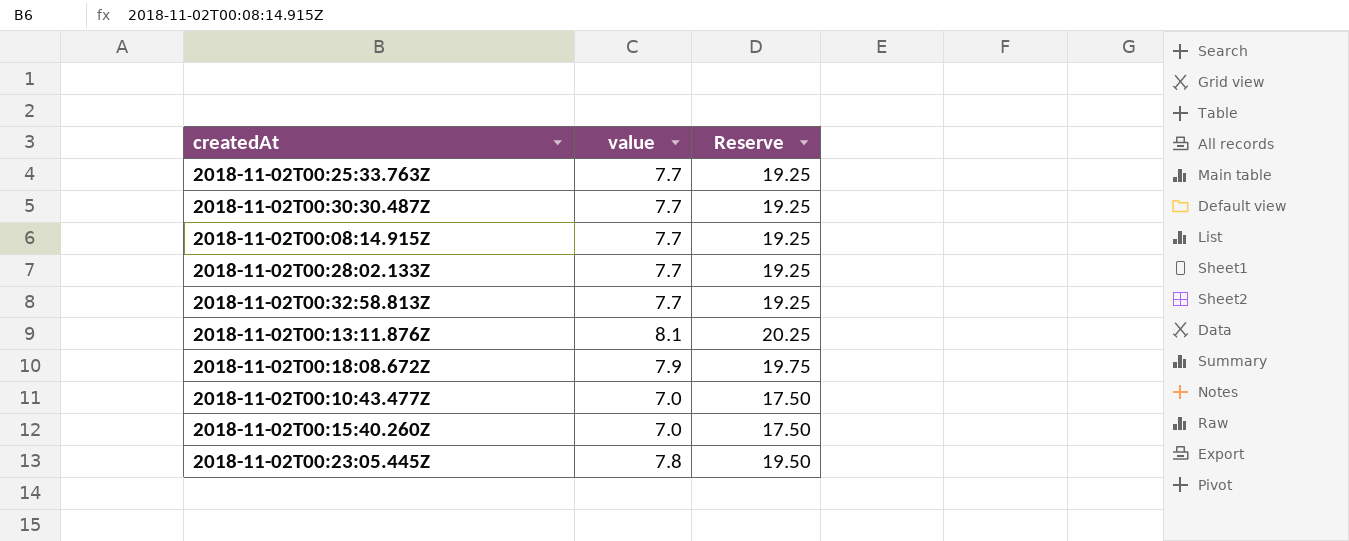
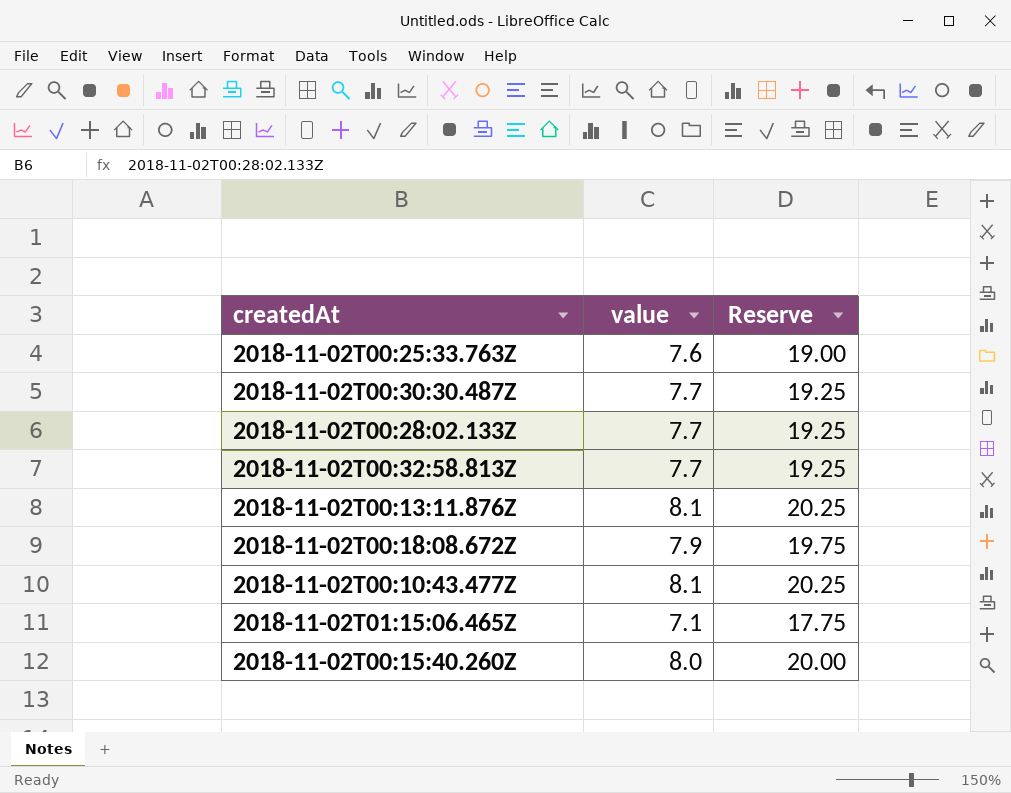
row 2018-11-02T00:08:14.915Z: 7.7 | 19.25 -> none
row 2018-11-02T00:23:05.445Z: 7.8 | 19.50 -> none
2018-11-02T00:25:33.763Z | value: 7.7 -> 7.6
2018-11-02T00:25:33.763Z | Reserve: 19.25 -> 19.00
2018-11-02T00:10:43.477Z | value: 7.0 -> 8.1
2018-11-02T00:10:43.477Z | Reserve: 17.50 -> 20.25
row 2018-11-02T01:15:06.465Z: none -> 7.1 | 17.75
2018-11-02T00:15:40.260Z | value: 7.0 -> 8.0
2018-11-02T00:15:40.260Z | Reserve: 17.50 -> 20.00

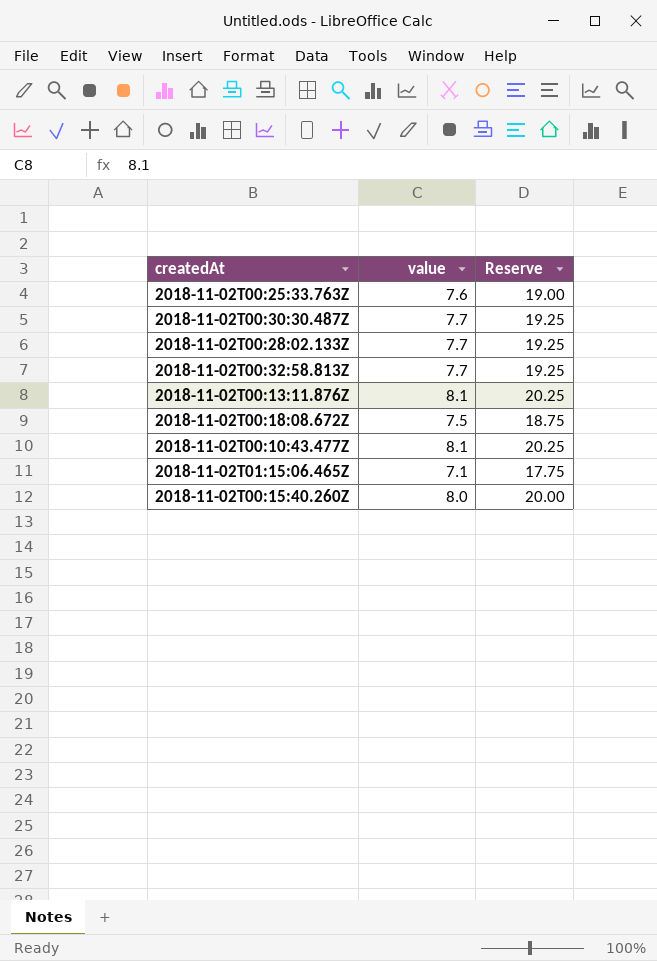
2018-11-02T00:18:08.672Z | value: 7.9 -> 7.5
2018-11-02T00:18:08.672Z | Reserve: 19.75 -> 18.75

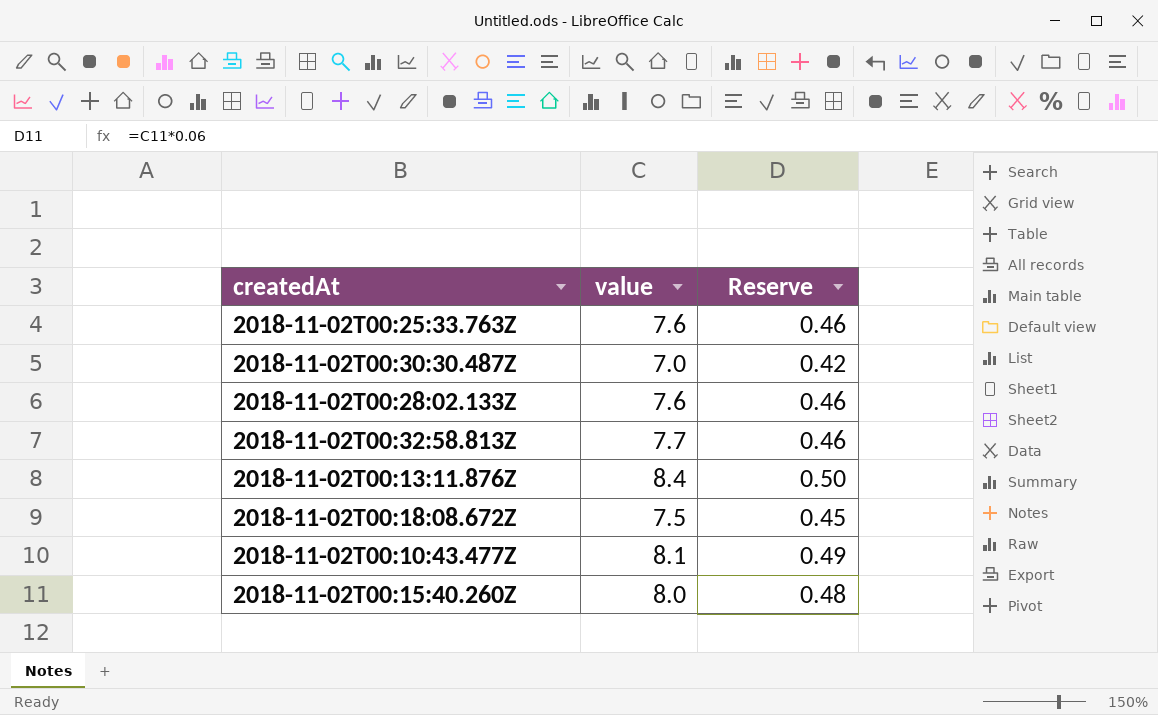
column Reserve | formula: [value] * 2.5 -> [value] * 0.06
row 2018-11-02T01:15:06.465Z: 7.1 | 17.75 -> none
2018-11-02T00:30:30.487Z | value: 7.7 -> 7.0
2018-11-02T00:28:02.133Z | value: 7.7 -> 7.6
2018-11-02T00:13:11.876Z | value: 8.1 -> 8.4

